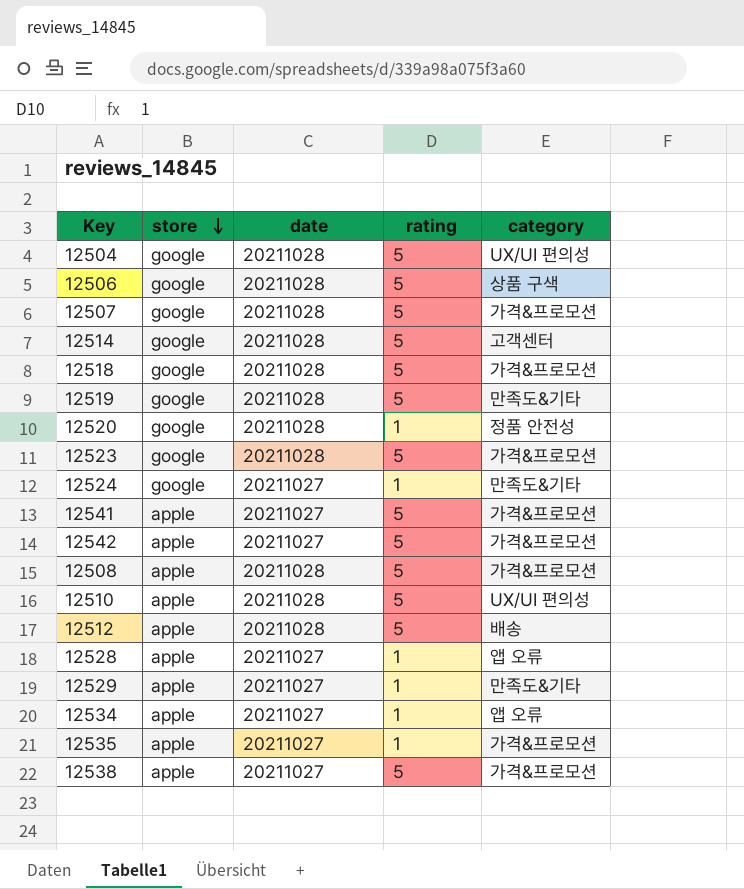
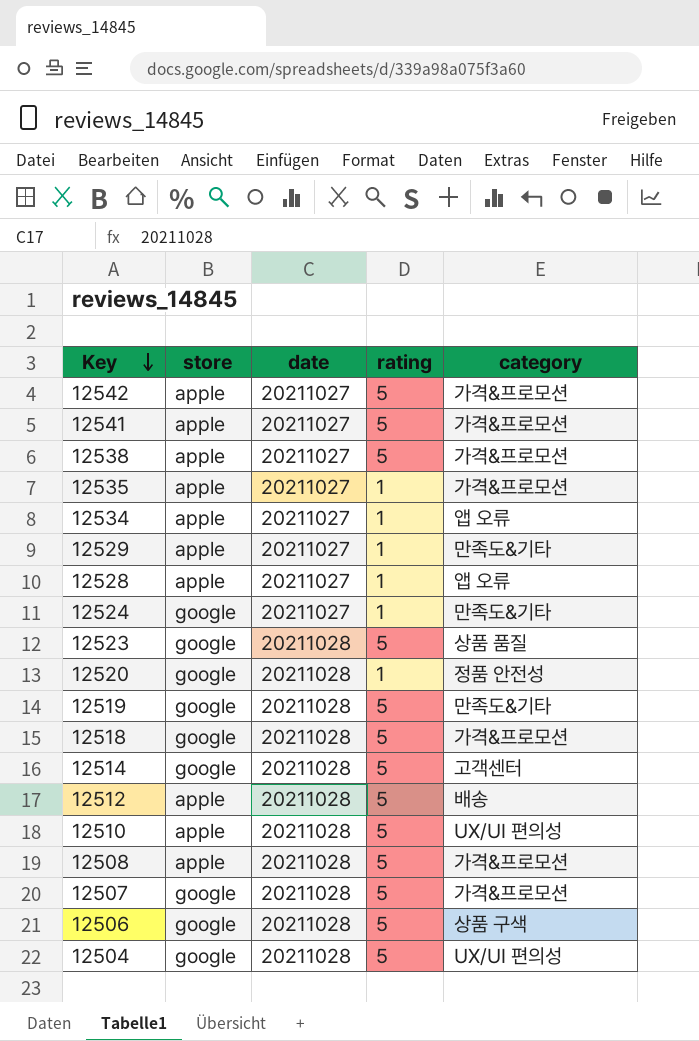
row order: store descending -> Key descending
12523 | category: 가격&프로모션 -> 상품 품질

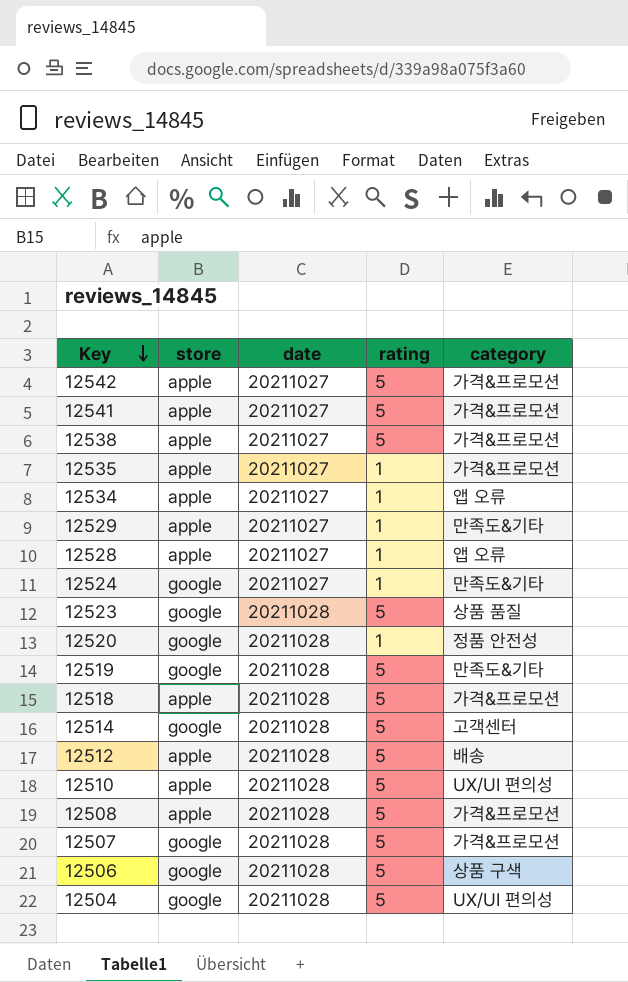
12518 | store: google -> apple

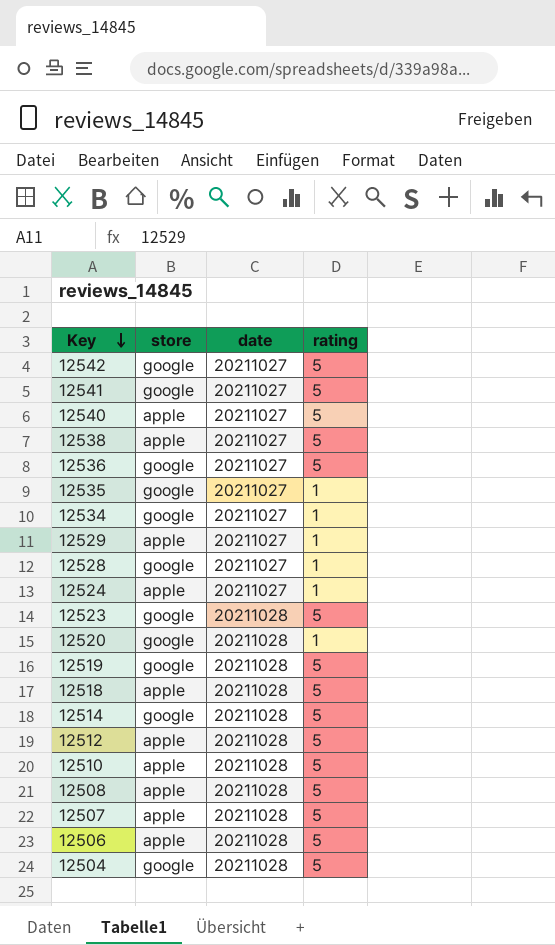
column category | position: 5 -> none
12542 | store: apple -> google
12541 | store: apple -> google
row 12540: none -> apple | 20211027 | 5
row 12536: none -> google | 20211027 | 5
12535 | store: apple -> google
12534 | store: apple -> google
12528 | store: apple -> google
12524 | store: google -> apple
12507 | store: google -> apple
12506 | store: google -> apple

